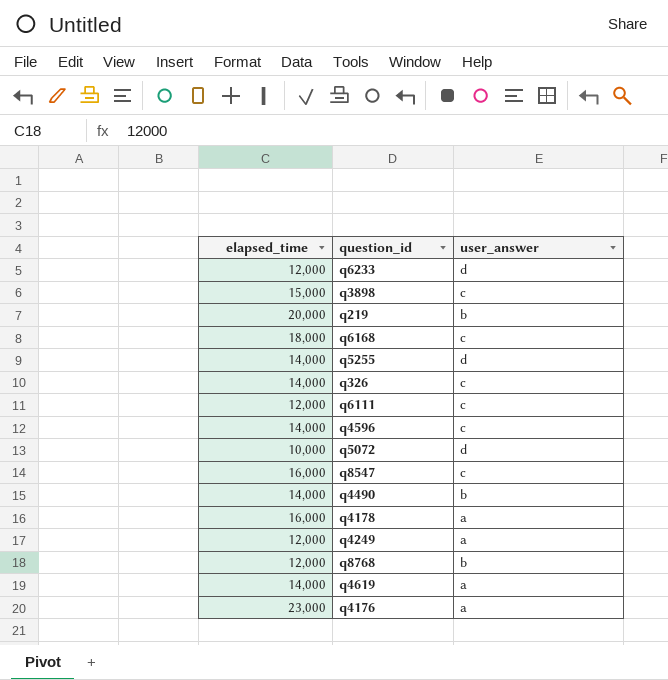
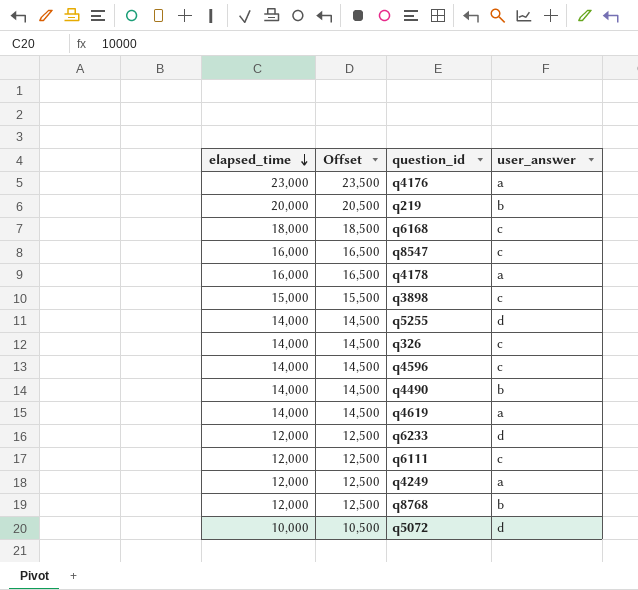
row order: none -> elapsed_time descending
column Offset | formula: none -> [elapsed_time] + 500

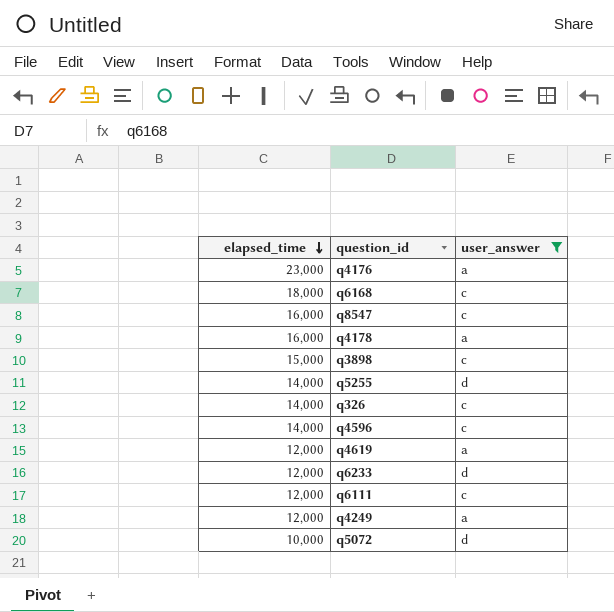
filter: none -> user_answer != b
column Offset | formula: [elapsed_time] + 500 -> none
q4619 | elapsed_time: 14,000 -> 12,000

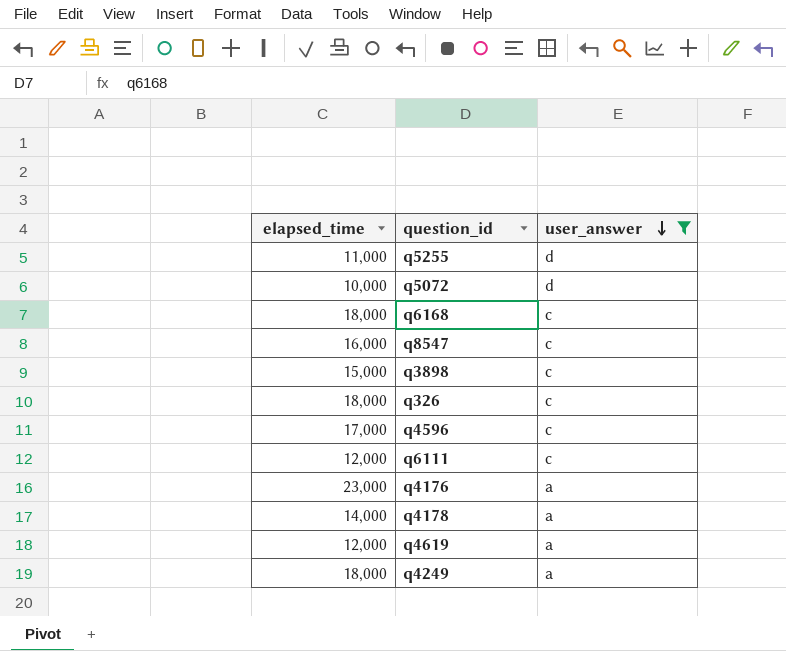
row order: elapsed_time descending -> user_answer descending
row q6233: 12,000 | d -> none
q5255 | elapsed_time: 14,000 -> 11,000
q326 | elapsed_time: 14,000 -> 18,000
q4596 | elapsed_time: 14,000 -> 17,000
q4178 | elapsed_time: 16,000 -> 14,000
q4249 | elapsed_time: 12,000 -> 18,000

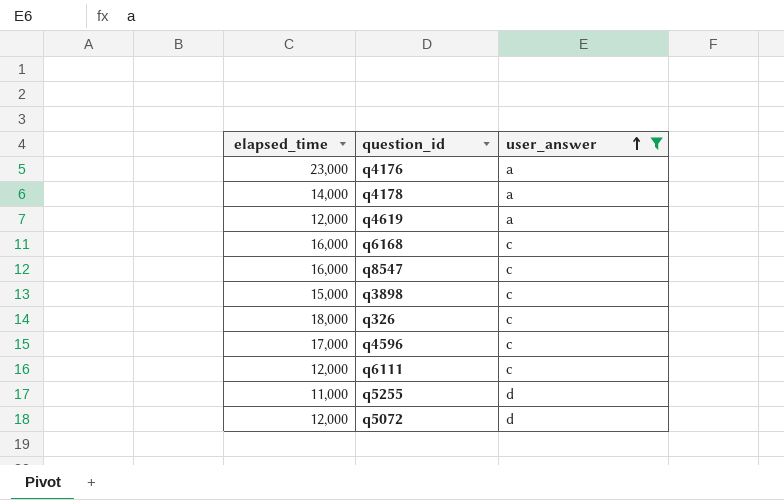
row order: user_answer descending -> user_answer ascending
row q4249: 18,000 | a -> none
q6168 | elapsed_time: 18,000 -> 16,000
q5072 | elapsed_time: 10,000 -> 12,000

